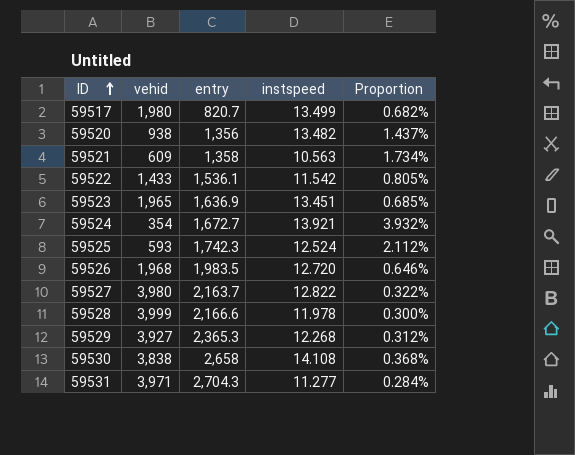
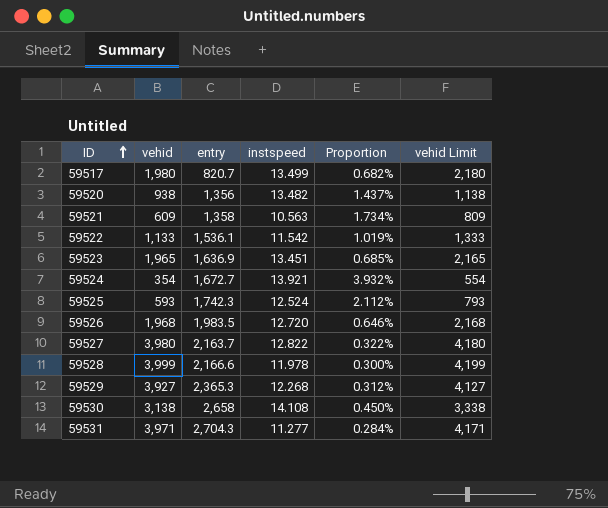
column vehid Limit | formula: none -> [vehid] + 200
59522 | vehid: 1,433 -> 1,133
59522 | Proportion: 0.805% -> 1.019%
59530 | vehid: 3,838 -> 3,138
59530 | Proportion: 0.368% -> 0.450%

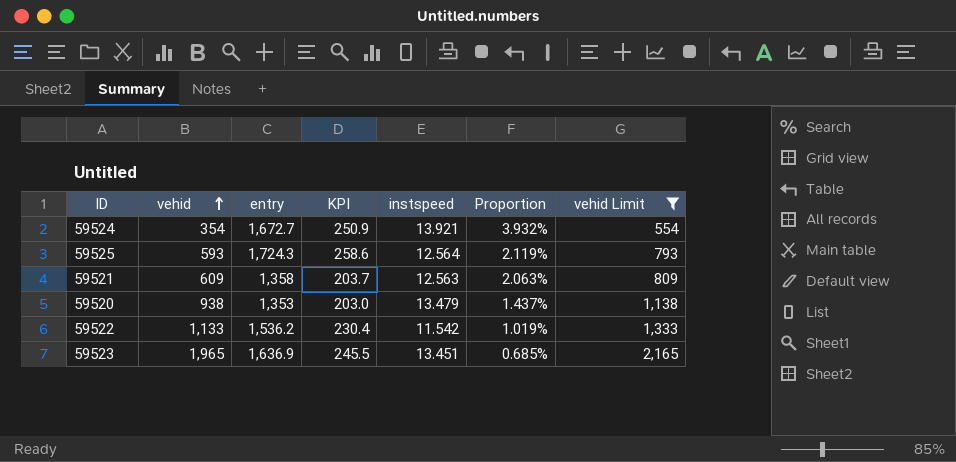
filter: none -> vehid Limit <= 2,165
row order: ID ascending -> vehid ascending
column KPI | formula: none -> [entry] * 0.15
59525 | entry: 1,742.3 -> 1,724.3
59525 | instspeed: 12.524 -> 12.564
59525 | Proportion: 2.112% -> 2.119%
59521 | instspeed: 10.563 -> 12.563
59521 | Proportion: 1.734% -> 2.063%
59520 | entry: 1,356 -> 1,353
59520 | instspeed: 13.482 -> 13.479
59522 | entry: 1,536.1 -> 1,536.2

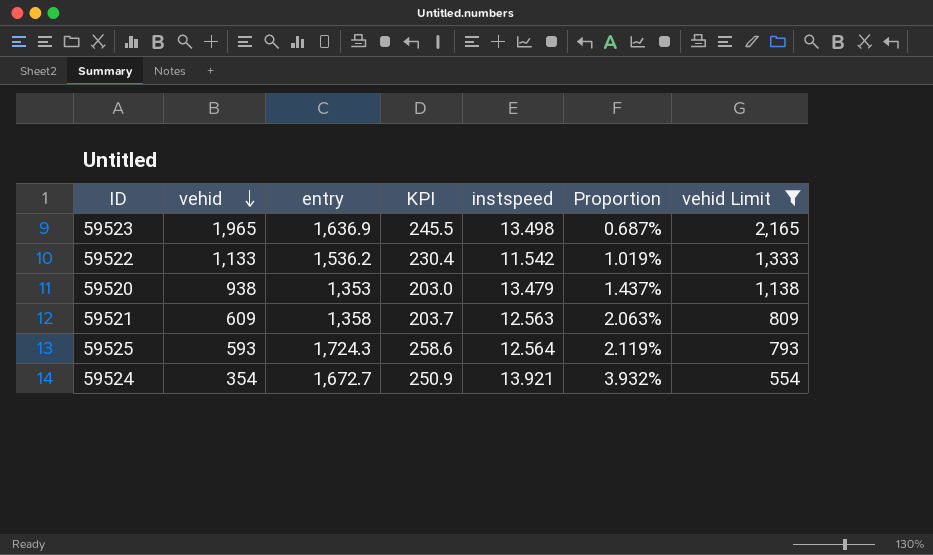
row order: vehid ascending -> vehid descending
59523 | instspeed: 13.451 -> 13.498
59523 | Proportion: 0.685% -> 0.687%

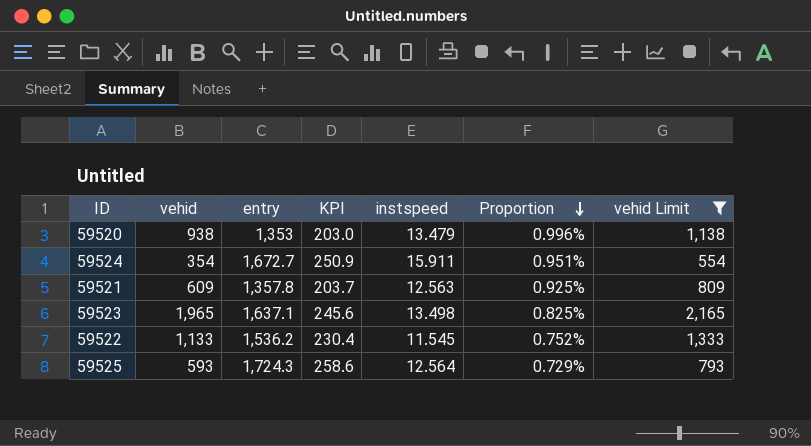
row order: vehid descending -> Proportion descending
column Proportion | formula: [instspeed] / [vehid] -> [instspeed] / [entry]
59524 | instspeed: 13.921 -> 15.911
59521 | entry: 1,358 -> 1,357.8
59523 | entry: 1,636.9 -> 1,637.1
59523 | KPI: 245.5 -> 245.6
59522 | instspeed: 11.542 -> 11.545

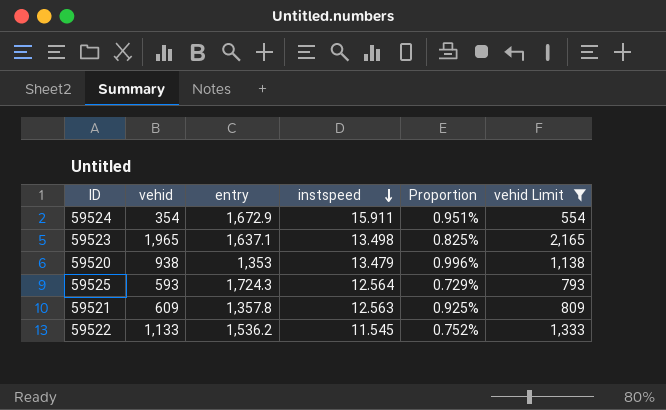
row order: Proportion descending -> instspeed descending
column KPI | formula: [entry] * 0.15 -> none
59524 | entry: 1,672.7 -> 1,672.9

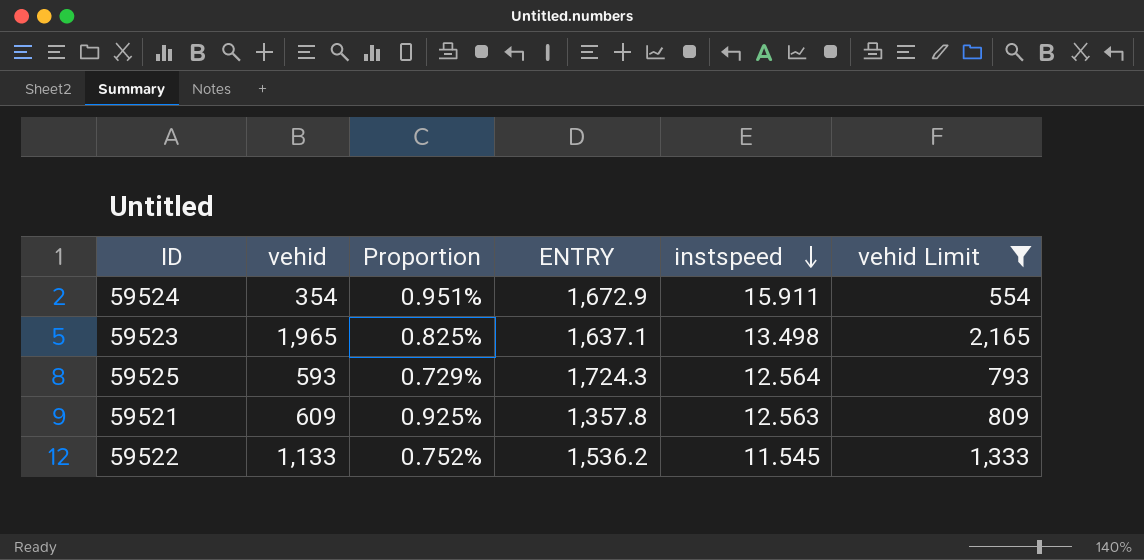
column Proportion | position: 5 -> 3
column name: entry -> ENTRY
row 59520: 938 | 1,353 | 13.479 | 0.996% | 1,138 -> none

